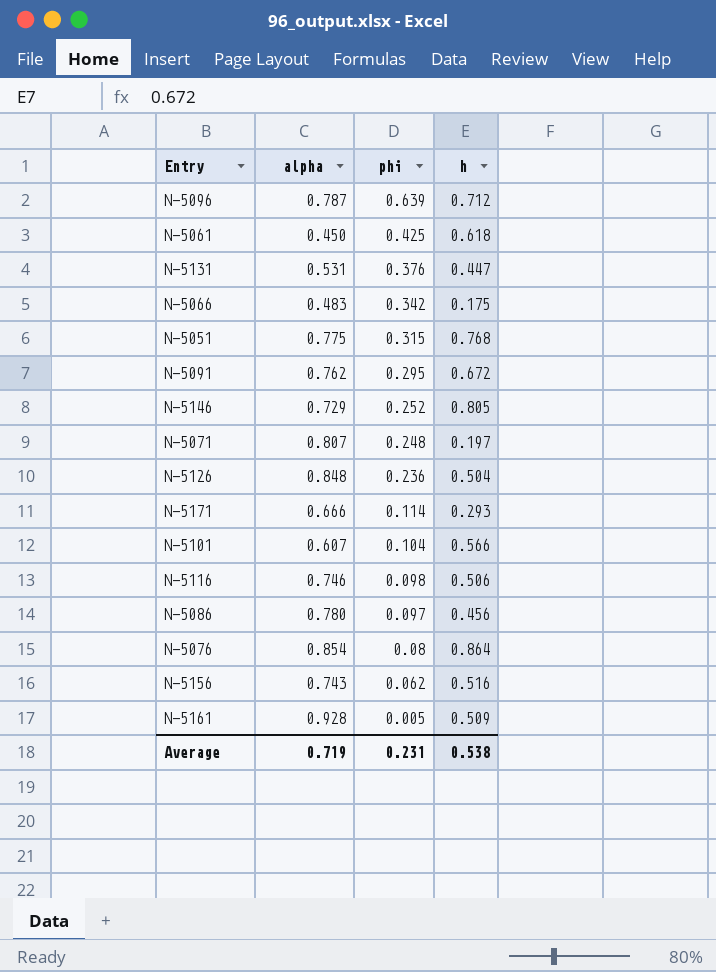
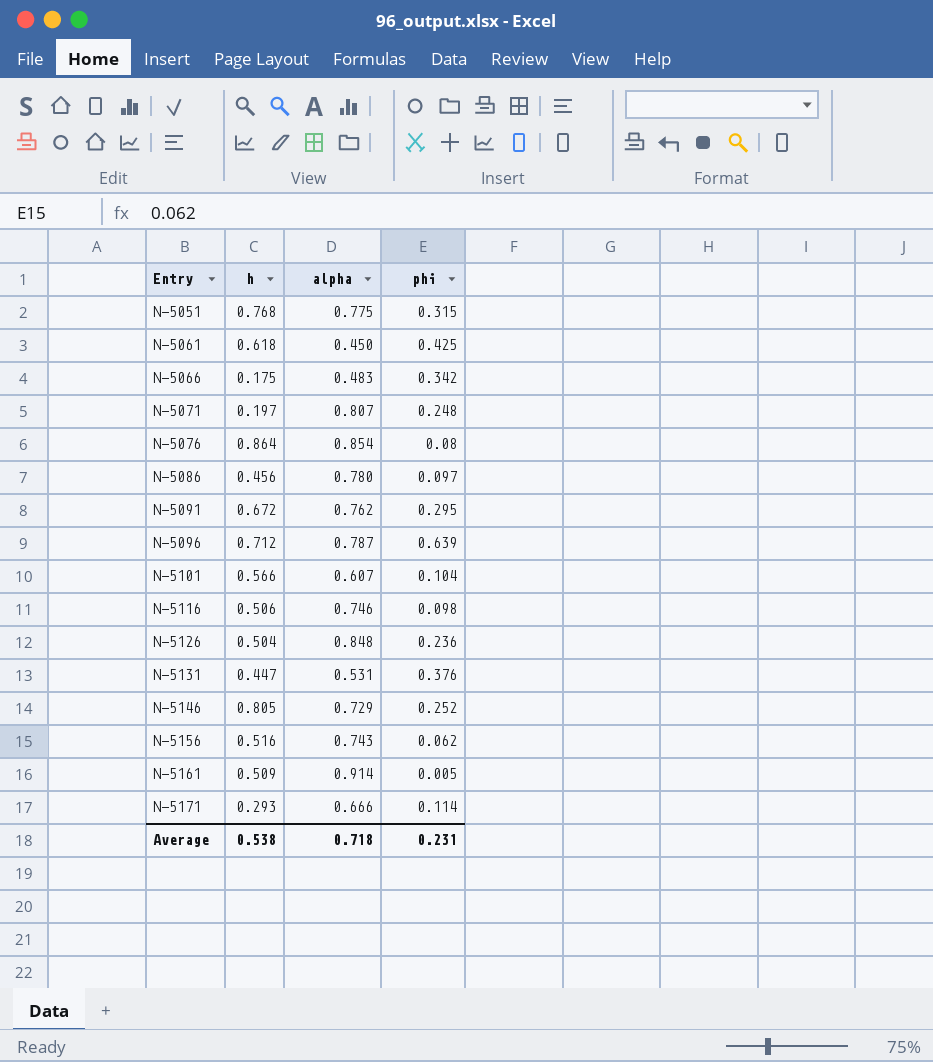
row order: phi descending -> Entry ascending
column h | position: 4 -> 2
N-5161 | alpha: 0.928 -> 0.914
Average | alpha: 0.719 -> 0.718

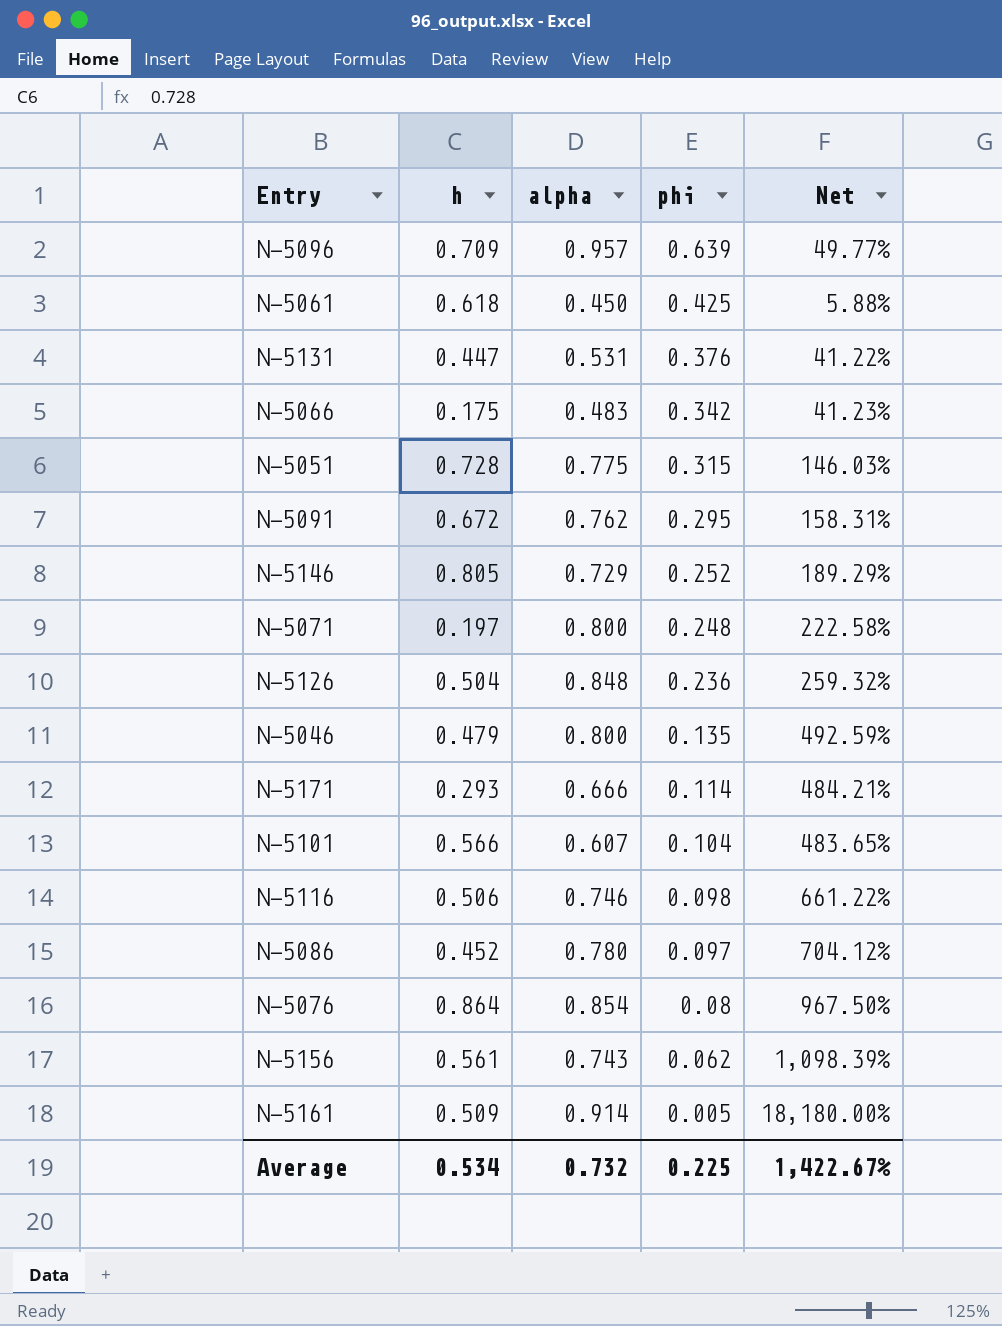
row order: Entry ascending -> phi descending
column Net | formula: none -> ([alpha] - [phi]) / [phi]
N-5096 | h: 0.712 -> 0.709
N-5096 | alpha: 0.787 -> 0.957
N-5051 | h: 0.768 -> 0.728
N-5071 | alpha: 0.807 -> 0.800
row N-5046: none -> 0.479 | 0.800 | 0.135 | 492.59%
N-5086 | h: 0.456 -> 0.452
N-5156 | h: 0.516 -> 0.561
Average | h: 0.538 -> 0.534
Average | alpha: 0.718 -> 0.732
Average | phi: 0.231 -> 0.225

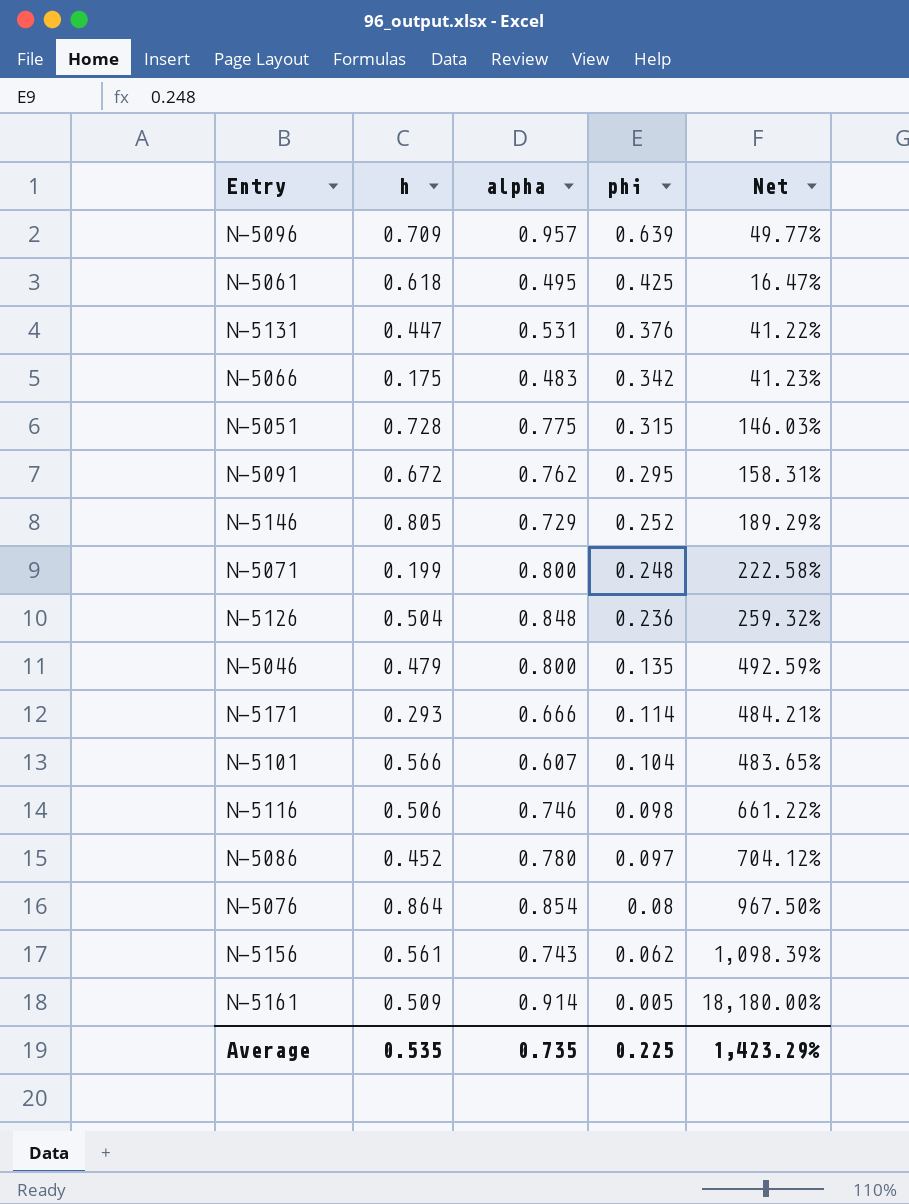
N-5061 | alpha: 0.450 -> 0.495
N-5061 | Net: 5.88% -> 16.47%
N-5071 | h: 0.197 -> 0.199
Average | h: 0.534 -> 0.535
Average | alpha: 0.732 -> 0.735
Average | Net: 1,422.67% -> 1,423.29%

